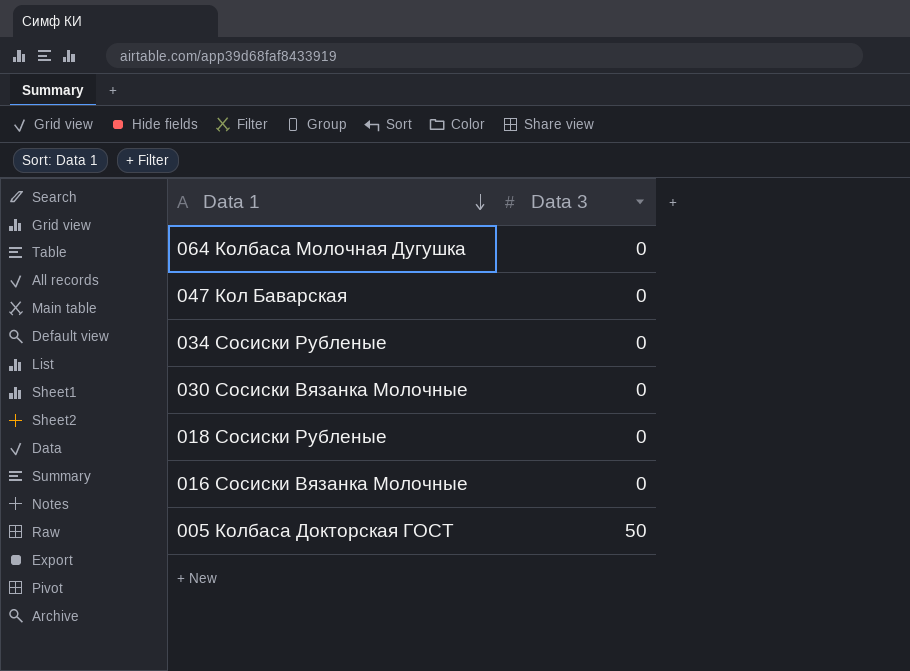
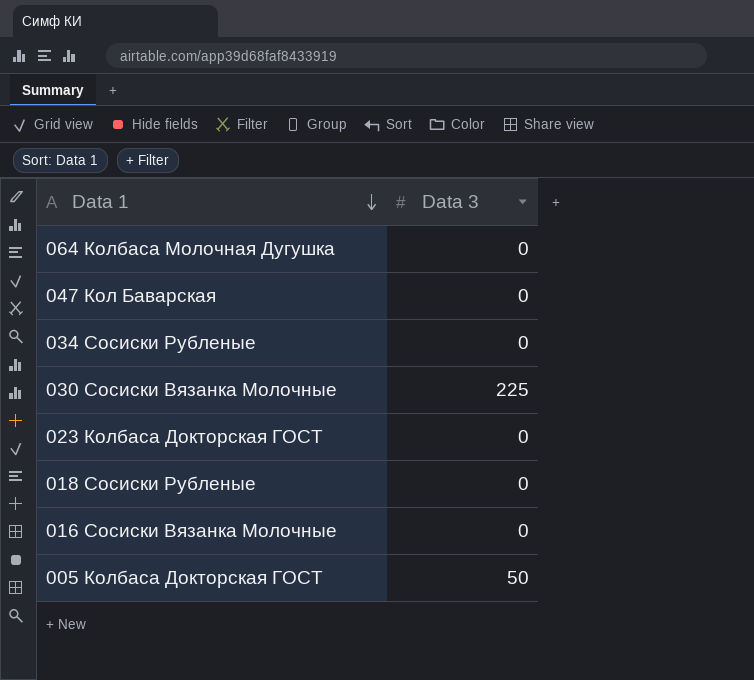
030 Сосиски Вязанка Молочные | Data 3: 0 -> 225
row 023 Колбаса Докторская ГОСТ: none -> 0

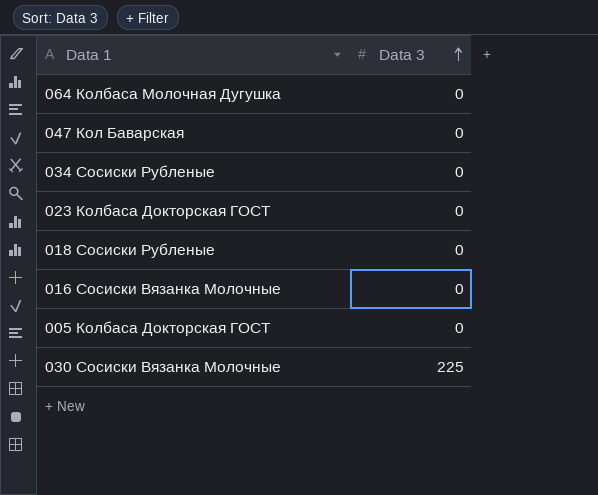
row order: Data 1 descending -> Data 3 ascending
005 Колбаса Докторская ГОСТ | Data 3: 50 -> 0

